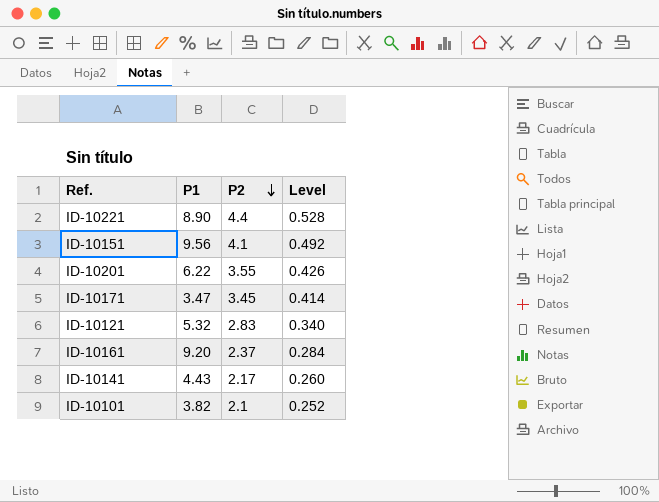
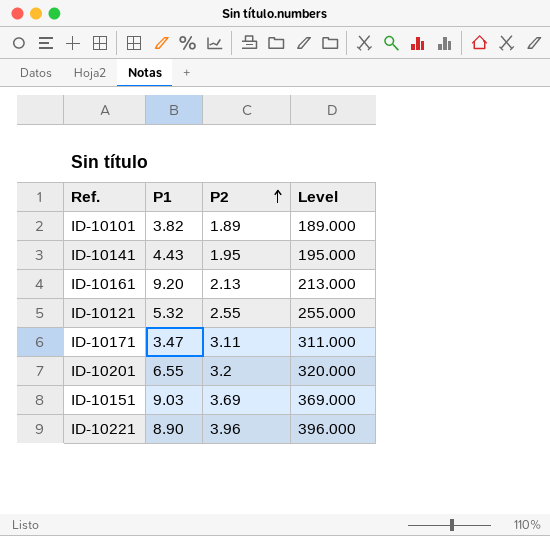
row order: P2 descending -> P2 ascending
column Level | formula: [P2] * 0.12 -> [P2] * 100
ID-10101 | P2: 2.1 -> 1.89
ID-10141 | P2: 2.17 -> 1.95
ID-10161 | P2: 2.37 -> 2.13
ID-10121 | P2: 2.83 -> 2.55
ID-10171 | P2: 3.45 -> 3.11
ID-10201 | P1: 6.22 -> 6.55
ID-10201 | P2: 3.55 -> 3.2
ID-10151 | P1: 9.56 -> 9.03
ID-10151 | P2: 4.1 -> 3.69
ID-10221 | P2: 4.4 -> 3.96

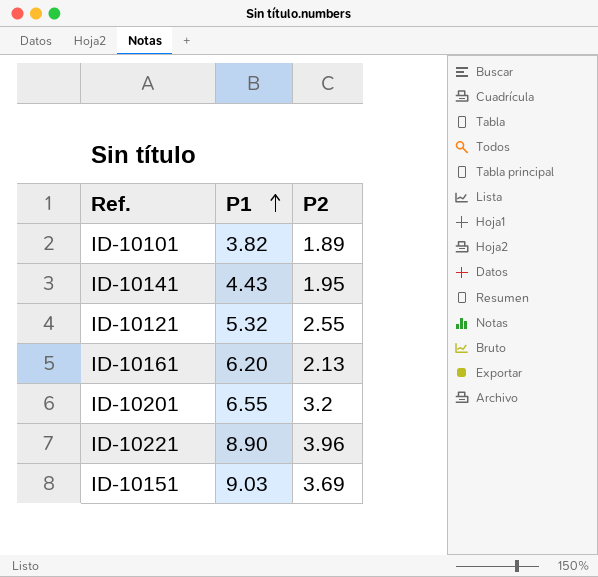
row order: P2 ascending -> P1 ascending
column Level | formula: [P2] * 100 -> none
row ID-10171: 3.47 | 3.11 | 311.000 -> none
ID-10161 | P1: 9.20 -> 6.20

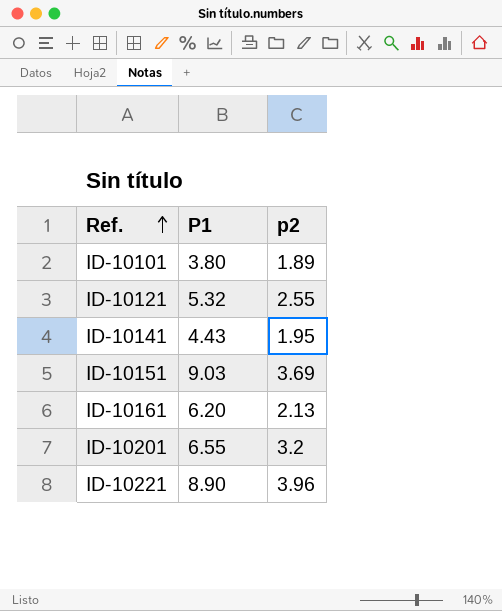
row order: P1 ascending -> Ref. ascending
column name: P2 -> p2
ID-10101 | P1: 3.82 -> 3.80

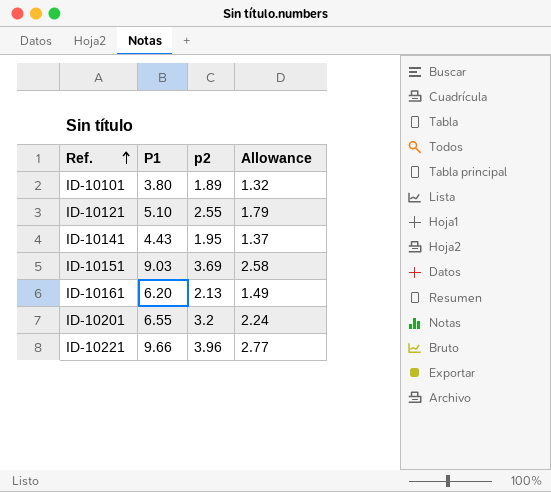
column Allowance | formula: none -> [p2] * 0.7
ID-10121 | P1: 5.32 -> 5.10
ID-10221 | P1: 8.90 -> 9.66

